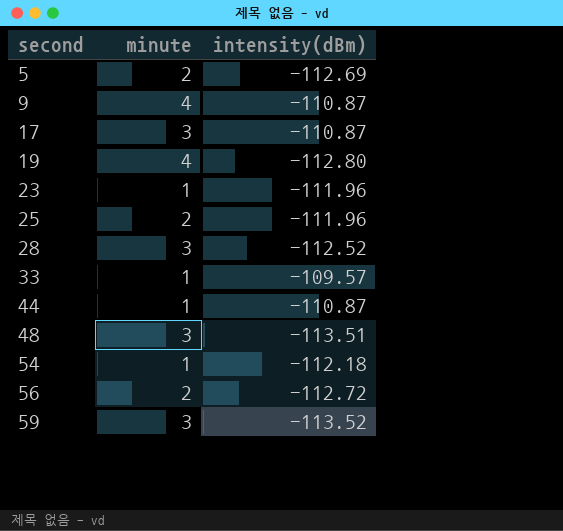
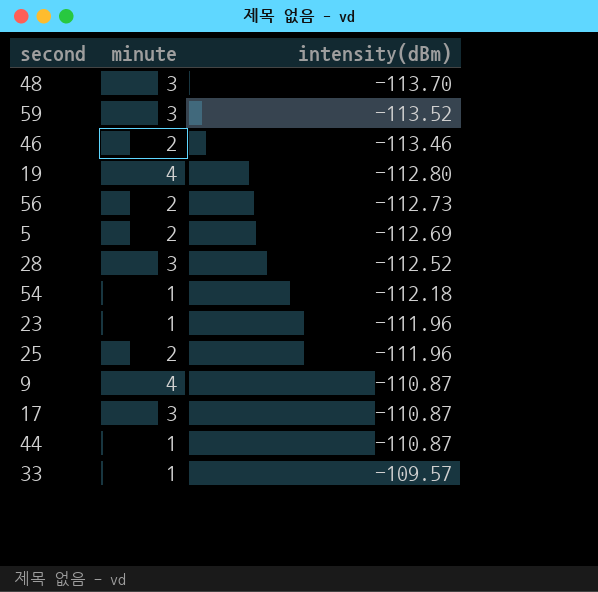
row order: second ascending -> intensity(dBm) ascending
48 | intensity(dBm): -113.51 -> -113.70
row 46: none -> 2 | -113.46
56 | intensity(dBm): -112.72 -> -112.73

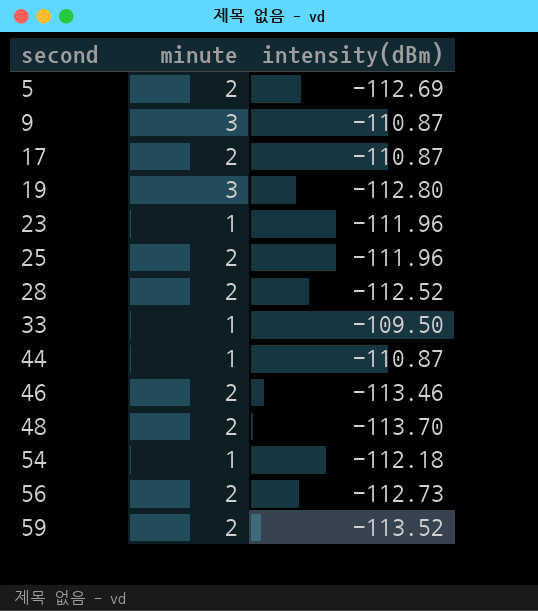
row order: intensity(dBm) ascending -> second ascending
9 | minute: 4 -> 3
17 | minute: 3 -> 2
19 | minute: 4 -> 3
28 | minute: 3 -> 2
33 | intensity(dBm): -109.57 -> -109.50
48 | minute: 3 -> 2
59 | minute: 3 -> 2

